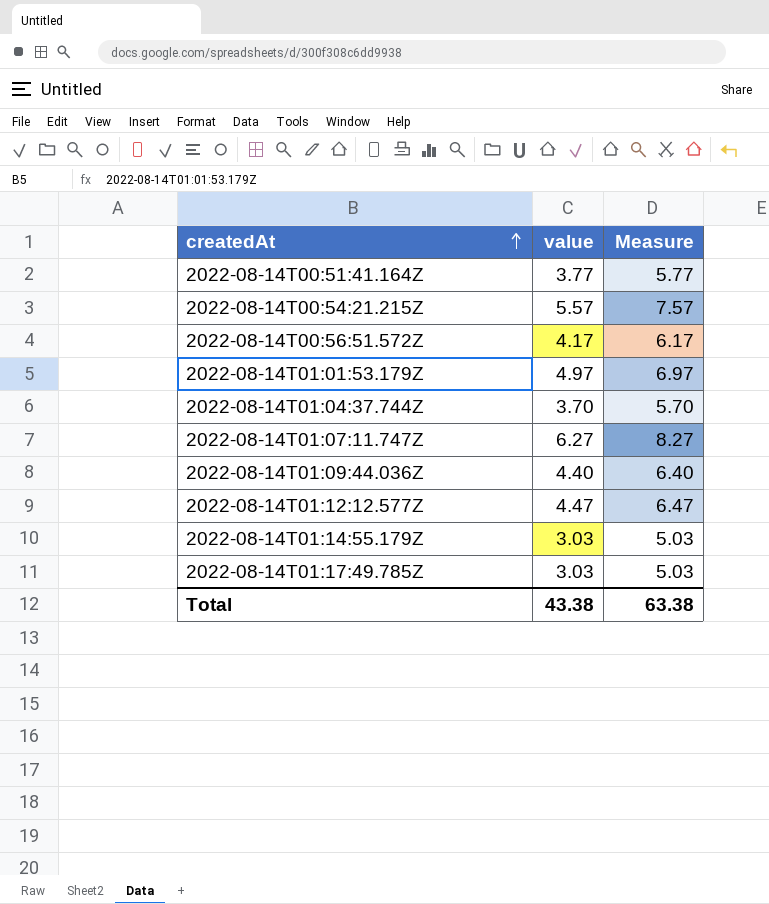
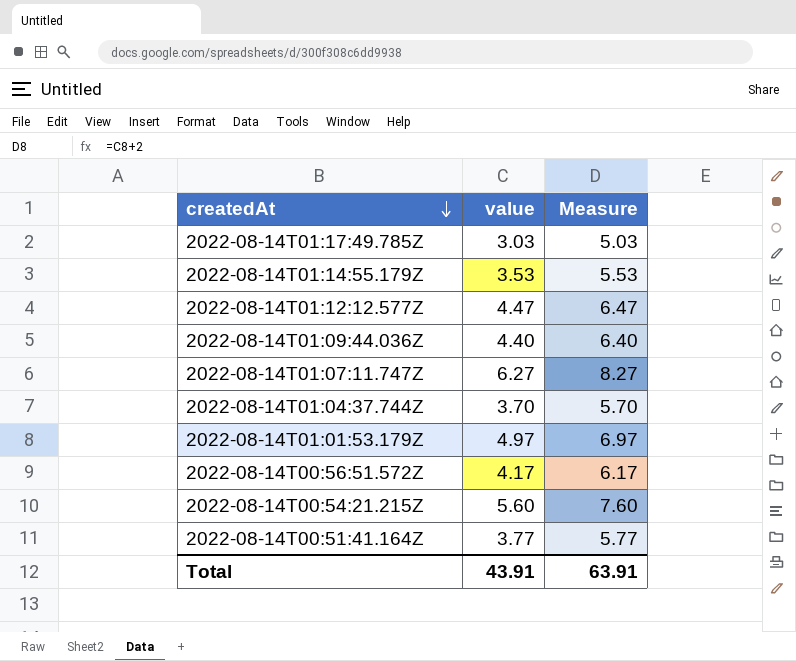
row order: createdAt ascending -> createdAt descending
2022-08-14T01:14:55.179Z | value: 3.03 -> 3.53
2022-08-14T01:14:55.179Z | Measure: 5.03 -> 5.53
2022-08-14T00:54:21.215Z | value: 5.57 -> 5.60
2022-08-14T00:54:21.215Z | Measure: 7.57 -> 7.60
Total | value: 43.38 -> 43.91
Total | Measure: 63.38 -> 63.91

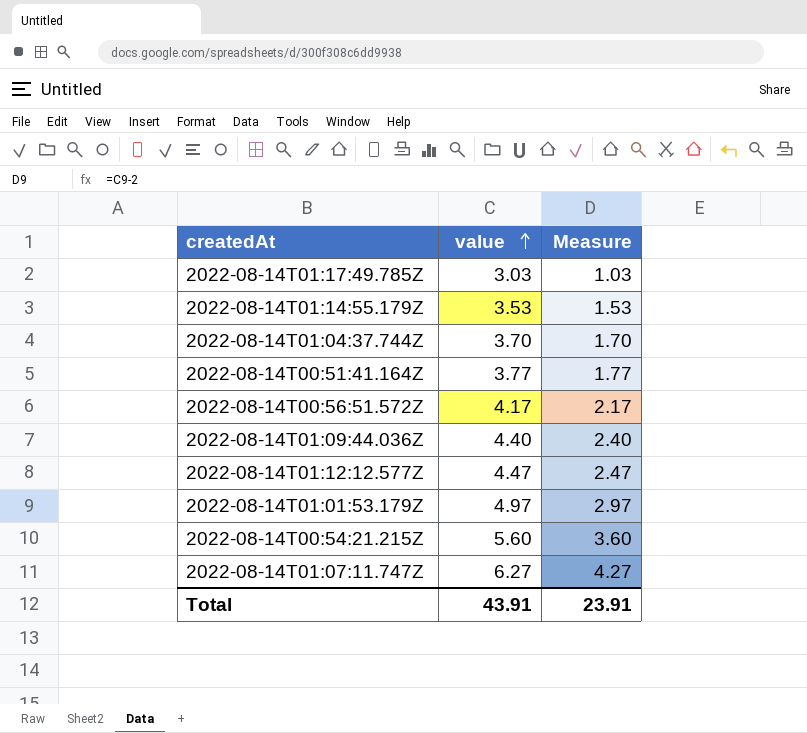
row order: createdAt descending -> value ascending
column Measure | formula: [value] + 2 -> [value] - 2
Total | Measure: 63.91 -> 23.91

